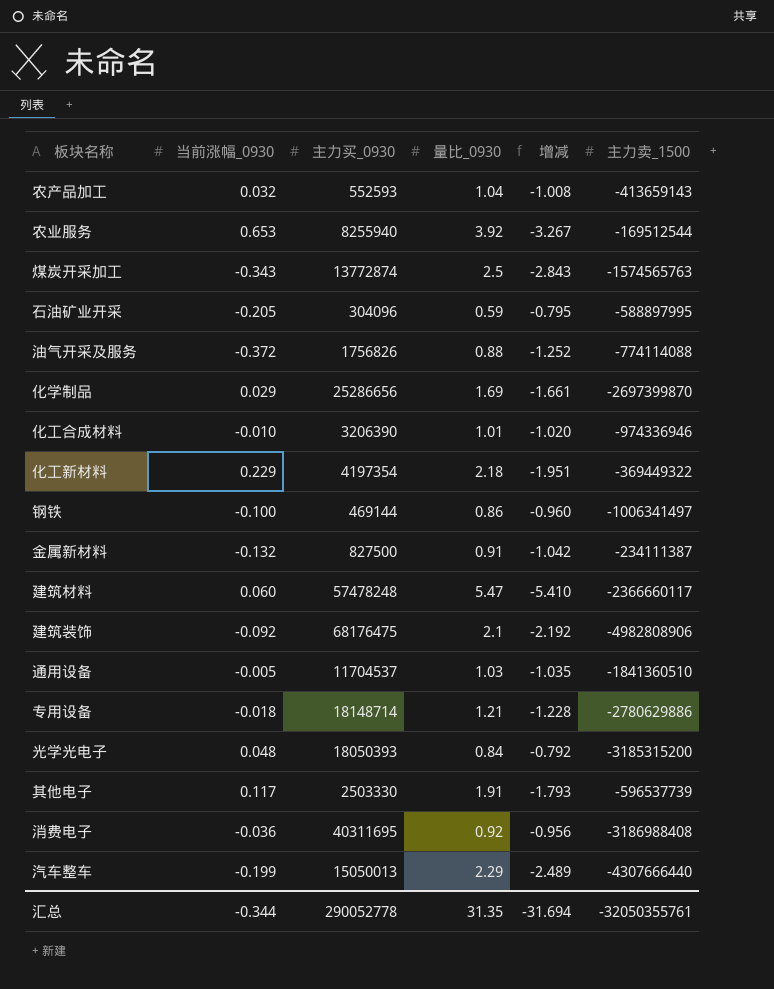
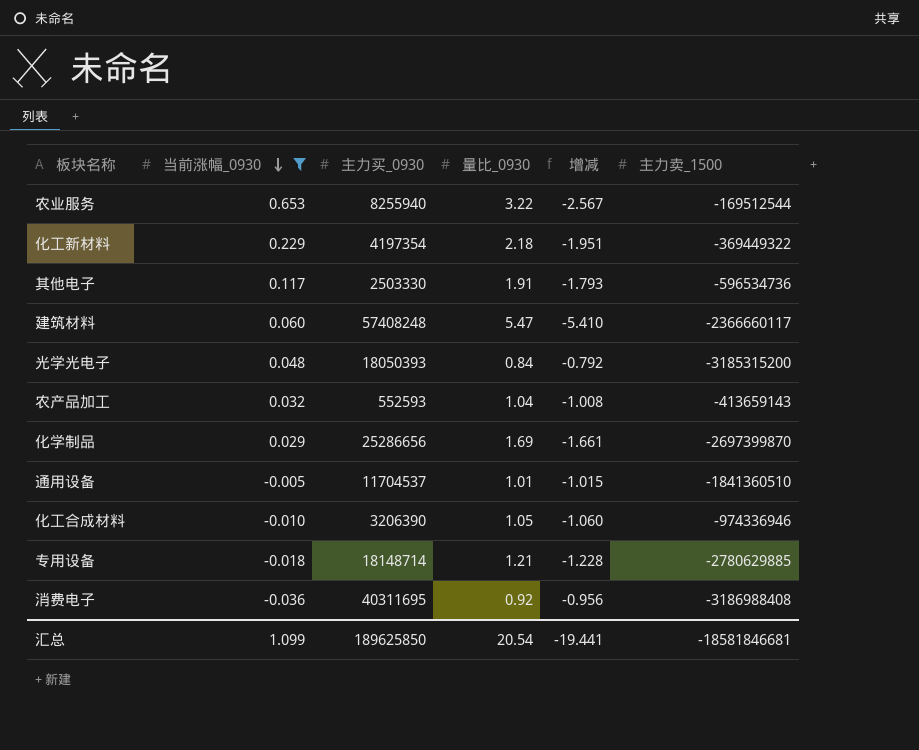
filter: none -> 当前涨幅_0930 >= -0.036
row order: none -> 当前涨幅_0930 descending
农业服务 | 量比_0930: 3.92 -> 3.22
农业服务 | 增减: -3.267 -> -2.567
其他电子 | 主力卖_1500: -596537739 -> -596534736
建筑材料 | 主力买_0930: 57478248 -> 57408248
通用设备 | 量比_0930: 1.03 -> 1.01
通用设备 | 增减: -1.035 -> -1.015
化工合成材料 | 量比_0930: 1.01 -> 1.05
化工合成材料 | 增减: -1.020 -> -1.060
专用设备 | 主力卖_1500: -2780629886 -> -2780629885
汇总 | 当前涨幅_0930: -0.344 -> 1.099
汇总 | 主力买_0930: 290052778 -> 189625850
汇总 | 量比_0930: 31.35 -> 20.54
汇总 | 增减: -31.694 -> -19.441
汇总 | 主力卖_1500: -32050355761 -> -18581846681

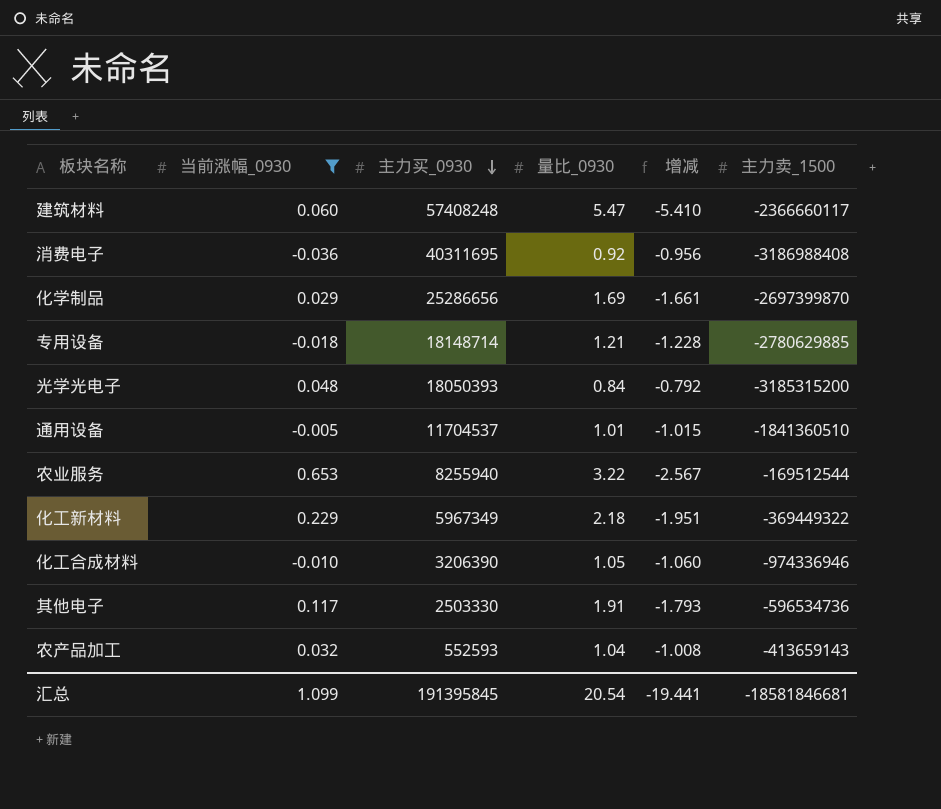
row order: 当前涨幅_0930 descending -> 主力买_0930 descending
化工新材料 | 主力买_0930: 4197354 -> 5967349
汇总 | 主力买_0930: 189625850 -> 191395845

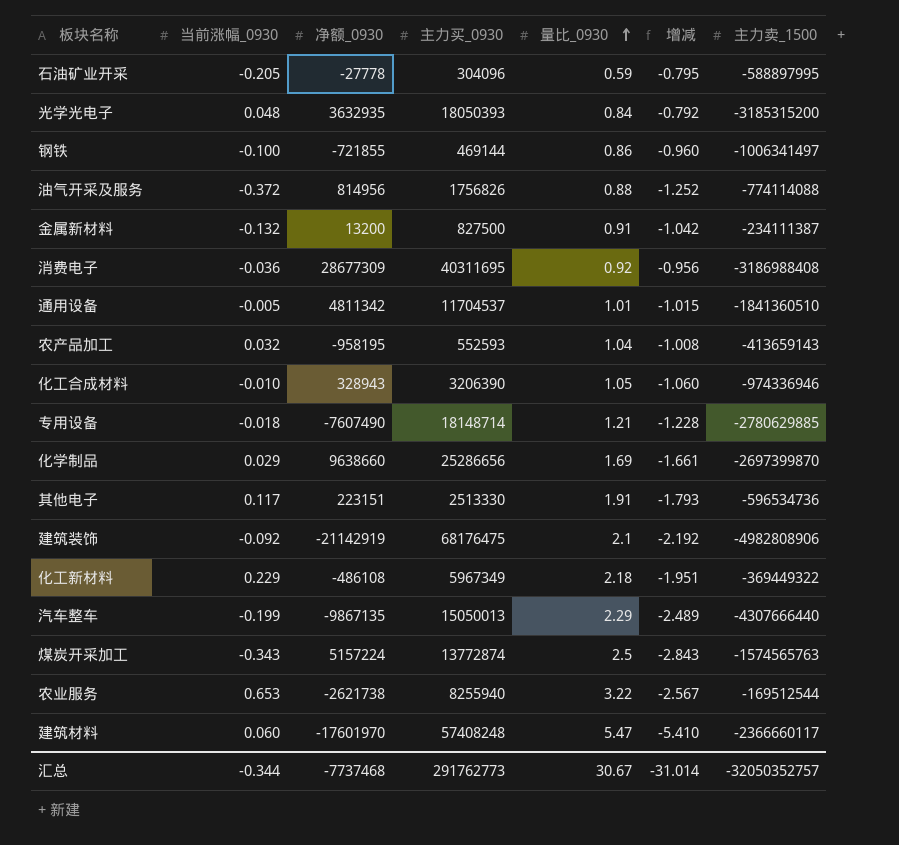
filter: 当前涨幅_0930 >= -0.036 -> none
row order: 主力买_0930 descending -> 量比_0930 ascending
column 净额_0930 | position: none -> 3
其他电子 | 主力买_0930: 2503330 -> 2513330
汇总 | 当前涨幅_0930: 1.099 -> -0.344
汇总 | 主力买_0930: 191395845 -> 291762773
汇总 | 量比_0930: 20.54 -> 30.67
汇总 | 增减: -19.441 -> -31.014
汇总 | 主力卖_1500: -18581846681 -> -32050352757

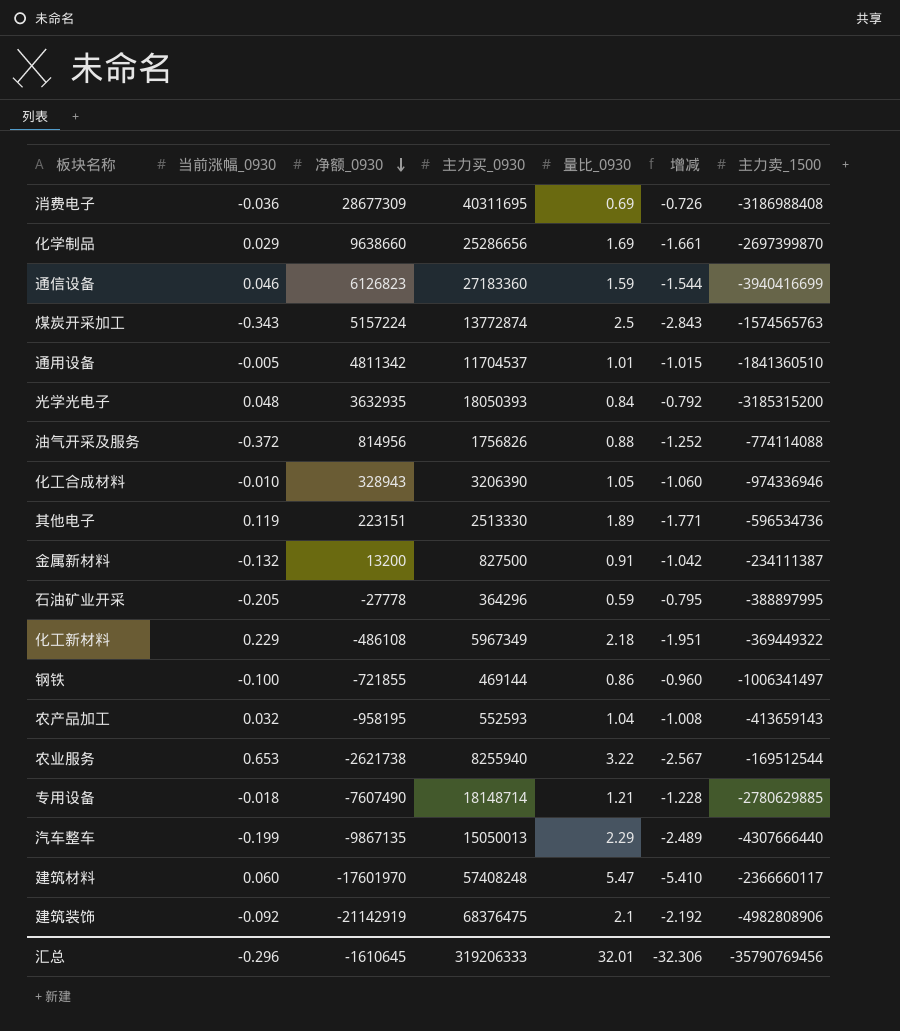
row order: 量比_0930 ascending -> 净额_0930 descending
消费电子 | 量比_0930: 0.92 -> 0.69
消费电子 | 增减: -0.956 -> -0.726
row 通信设备: none -> 0.046 | 6126823 | 27183360 | 1.59 | -1.544 | -3940416699
其他电子 | 当前涨幅_0930: 0.117 -> 0.119
其他电子 | 量比_0930: 1.91 -> 1.89
其他电子 | 增减: -1.793 -> -1.771
石油矿业开采 | 主力买_0930: 304096 -> 364296
石油矿业开采 | 主力卖_1500: -588897995 -> -388897995
建筑装饰 | 主力买_0930: 68176475 -> 68376475
汇总 | 当前涨幅_0930: -0.344 -> -0.296
汇总 | 净额_0930: -7737468 -> -1610645
汇总 | 主力买_0930: 291762773 -> 319206333
汇总 | 量比_0930: 30.67 -> 32.01
汇总 | 增减: -31.014 -> -32.306
汇总 | 主力卖_1500: -32050352757 -> -35790769456

